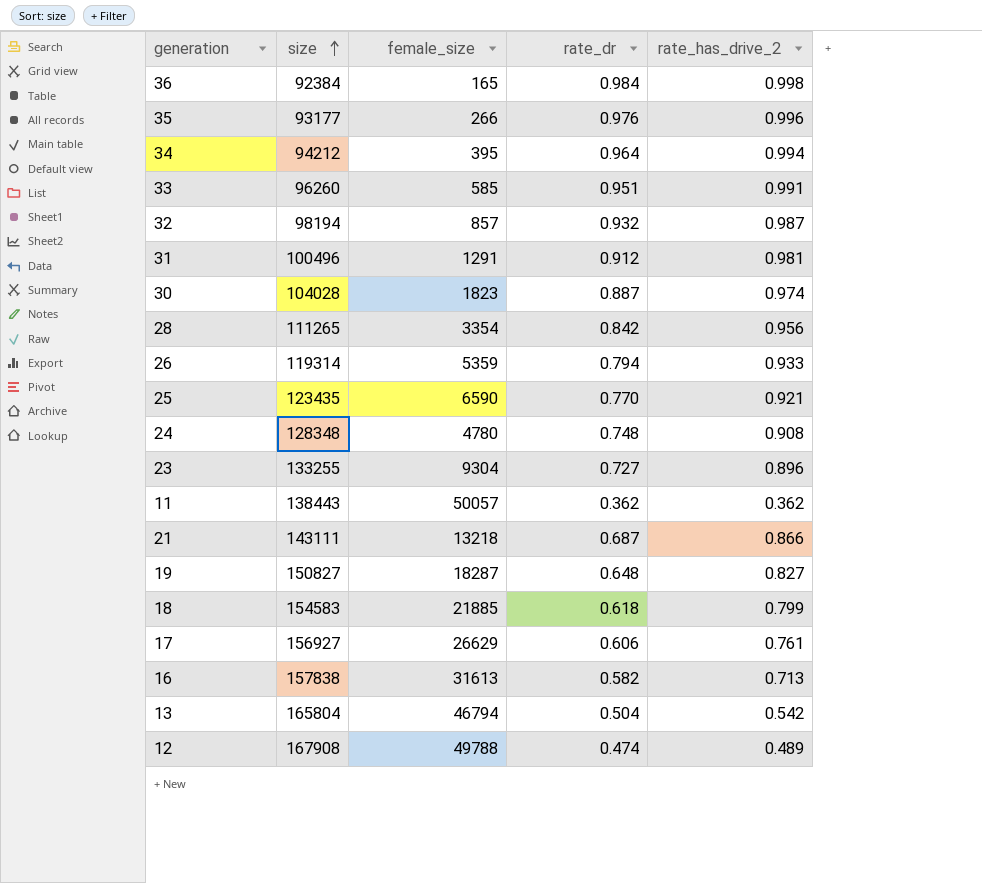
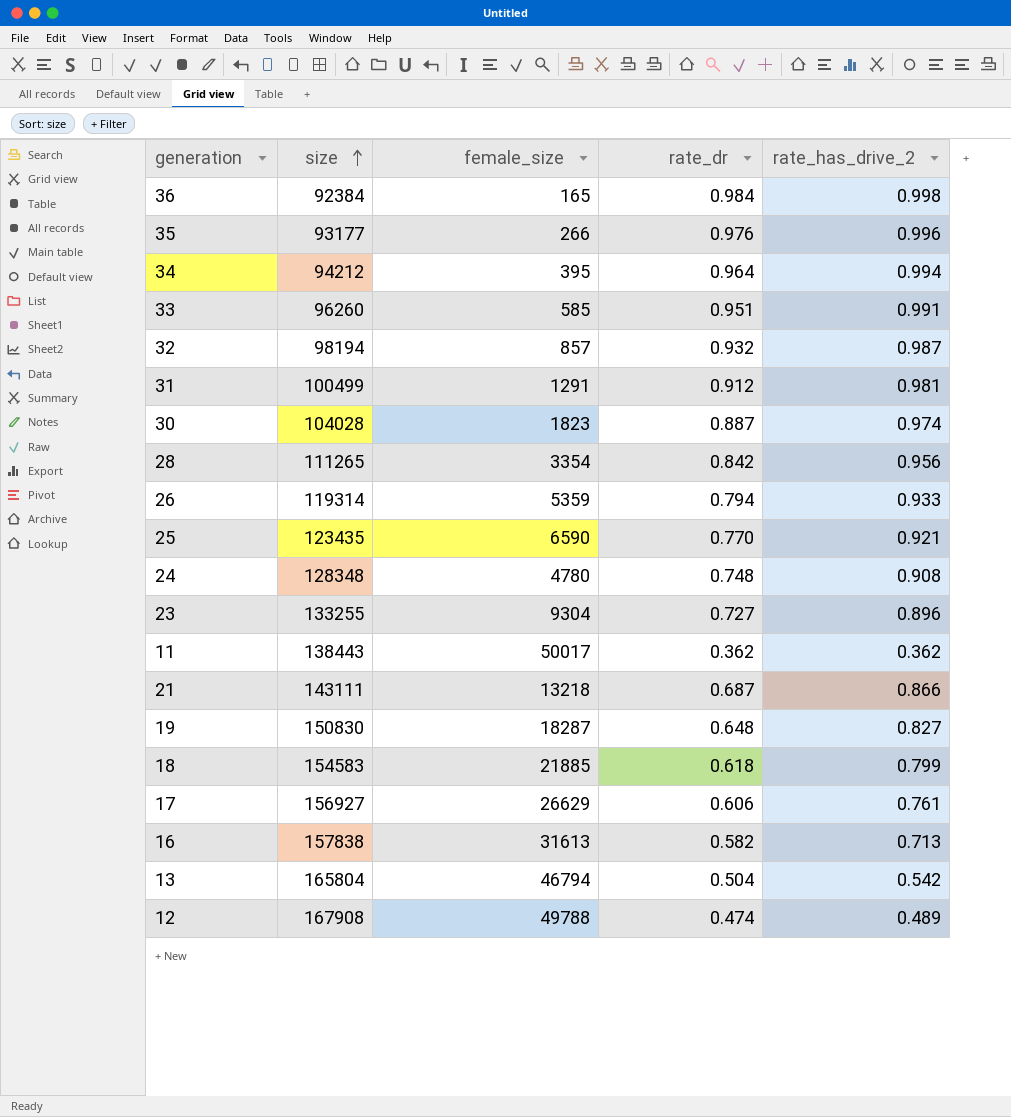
31 | size: 100496 -> 100499
11 | female_size: 50057 -> 50017
19 | size: 150827 -> 150830

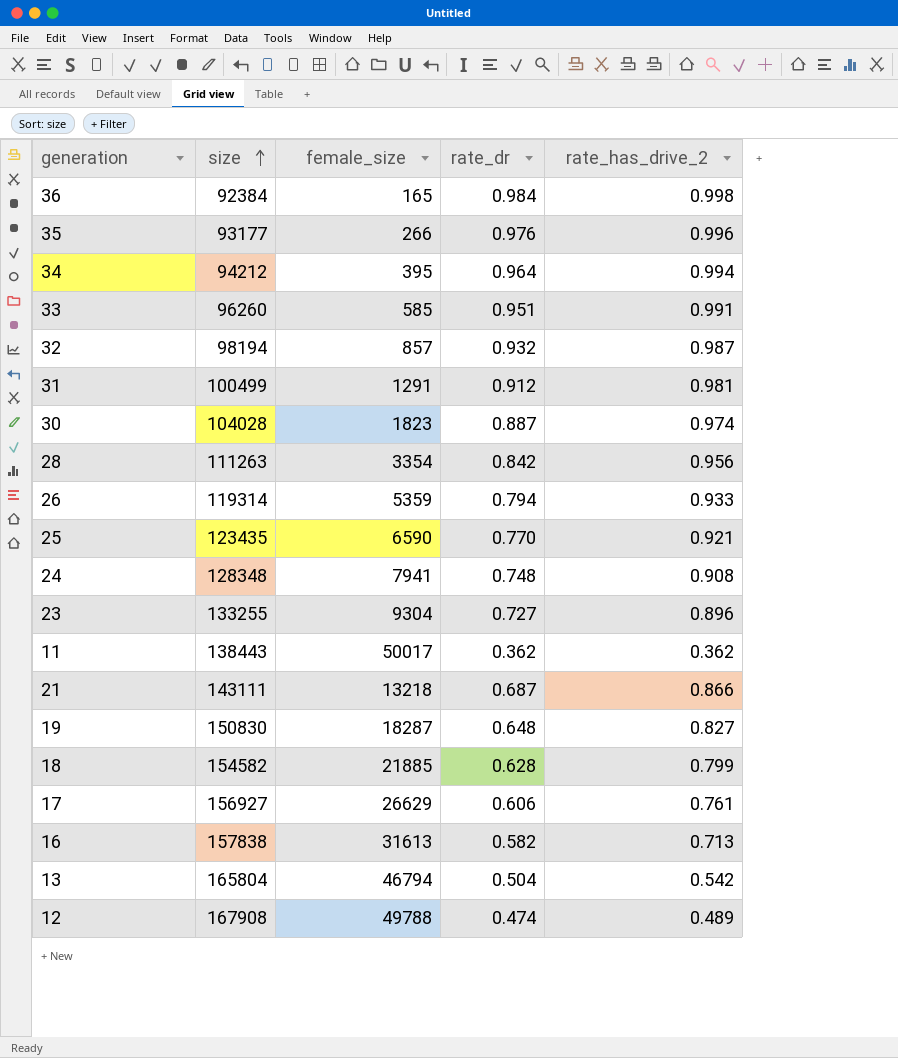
28 | size: 111265 -> 111263
24 | female_size: 4780 -> 7941
18 | size: 154583 -> 154582
18 | rate_dr: 0.618 -> 0.628

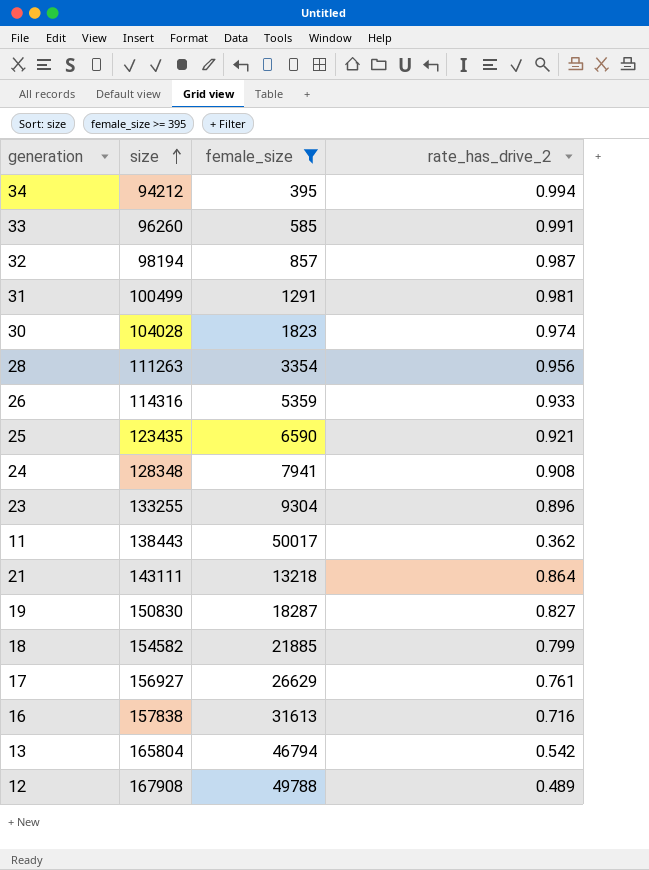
filter: none -> female_size >= 395
column rate_dr | position: 4 -> none
26 | size: 119314 -> 114316
21 | rate_has_drive_2: 0.866 -> 0.864
16 | rate_has_drive_2: 0.713 -> 0.716

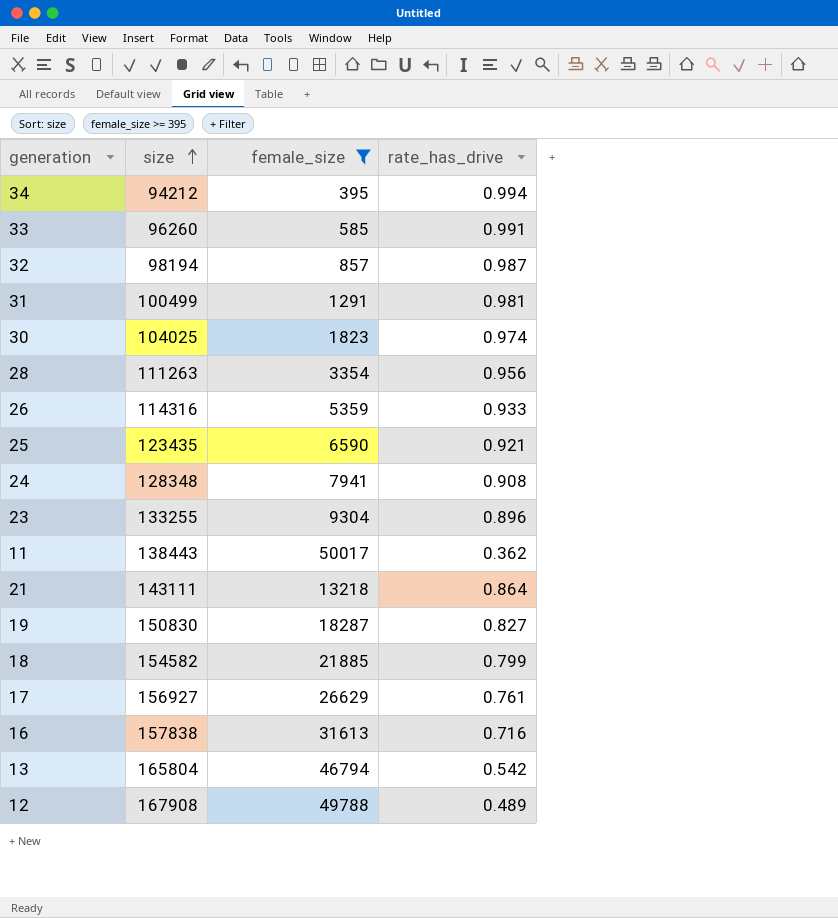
column name: rate_has_drive_2 -> rate_has_drive
30 | size: 104028 -> 104025

